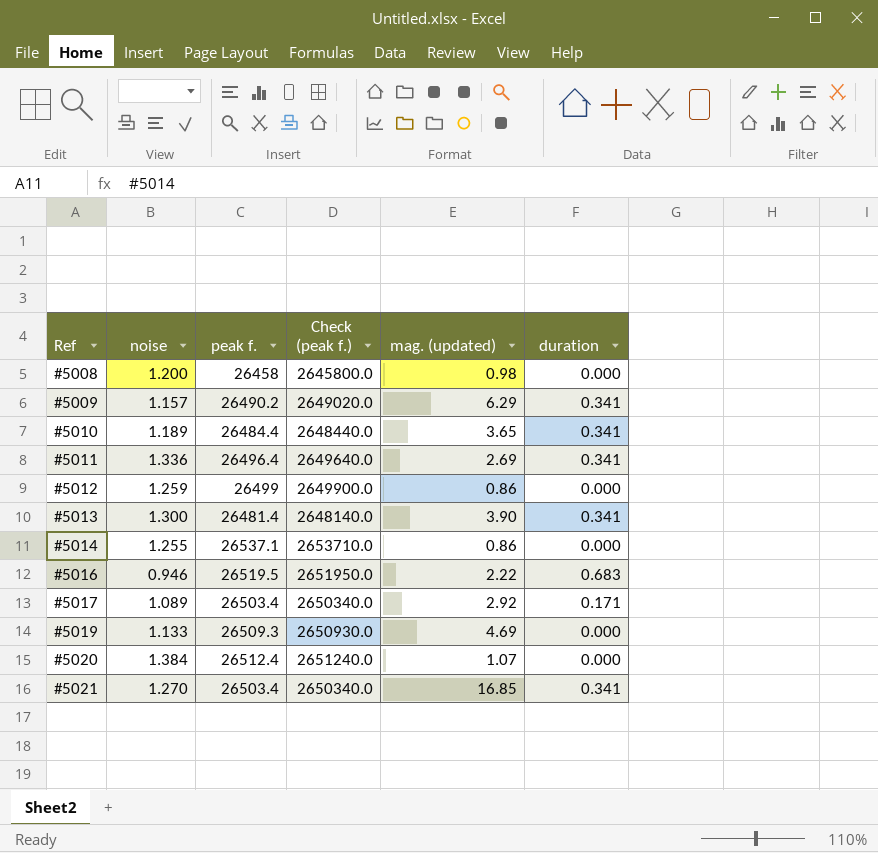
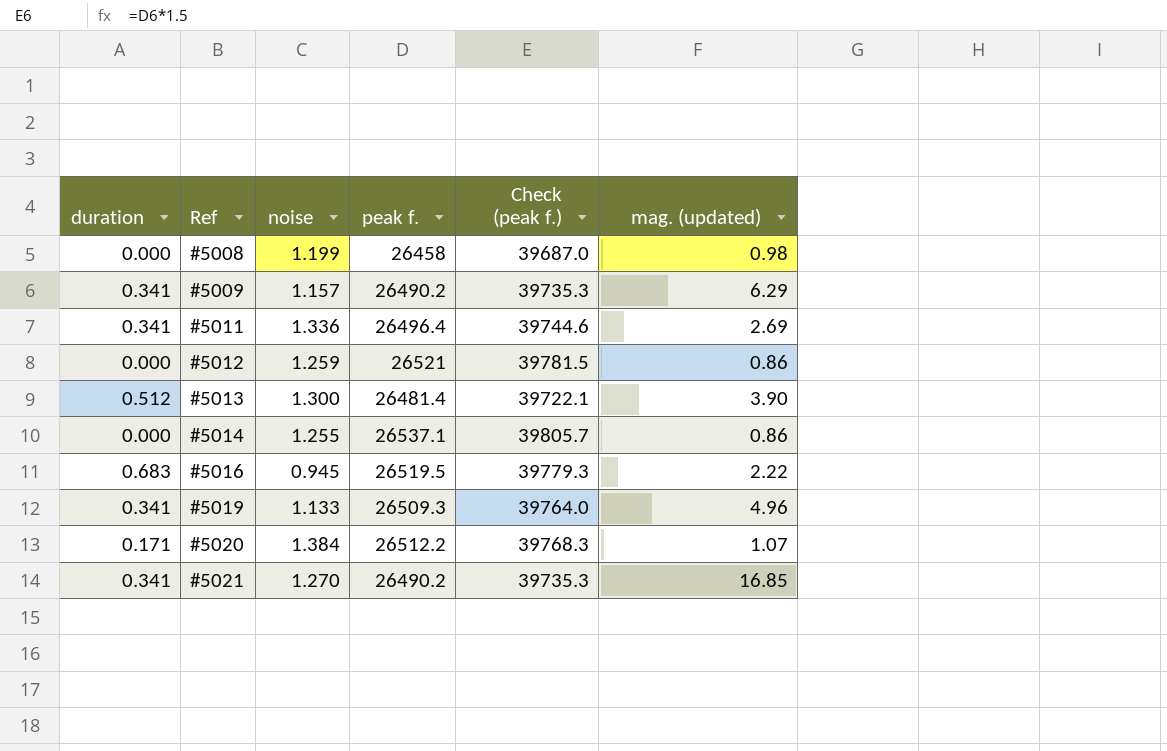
column duration | position: 6 -> 1
column Check (peak f.) | formula: [peak f.] * 100 -> [peak f.] * 1.5
row #5010: 1.189 | 26484.4 | 2648440.0 | 3.65 | 0.341 -> none
row #5017: 1.089 | 26503.4 | 2650340.0 | 2.92 | 0.171 -> none
#5008 | noise: 1.200 -> 1.199
#5012 | peak f.: 26499 -> 26521
#5013 | duration: 0.341 -> 0.512
#5016 | noise: 0.946 -> 0.945
#5019 | duration: 0.000 -> 0.341
#5019 | mag. (updated): 4.69 -> 4.96
#5020 | duration: 0.000 -> 0.171
#5020 | peak f.: 26512.4 -> 26512.2
#5021 | peak f.: 26503.4 -> 26490.2

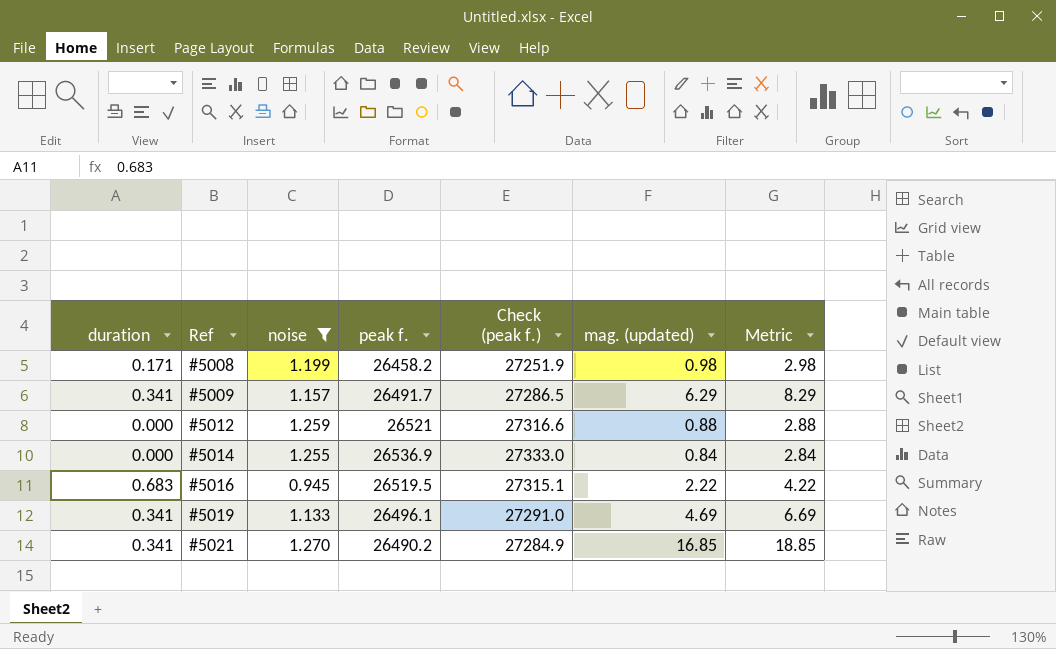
filter: none -> noise <= 1.270
column Check (peak f.) | formula: [peak f.] * 1.5 -> [peak f.] * 1.03
column Metric | formula: none -> [mag. (updated)] + 2
#5008 | duration: 0.000 -> 0.171
#5008 | peak f.: 26458 -> 26458.2
#5009 | peak f.: 26490.2 -> 26491.7
#5012 | mag. (updated): 0.86 -> 0.88
#5014 | peak f.: 26537.1 -> 26536.9
#5014 | mag. (updated): 0.86 -> 0.84
#5019 | peak f.: 26509.3 -> 26496.1
#5019 | mag. (updated): 4.96 -> 4.69

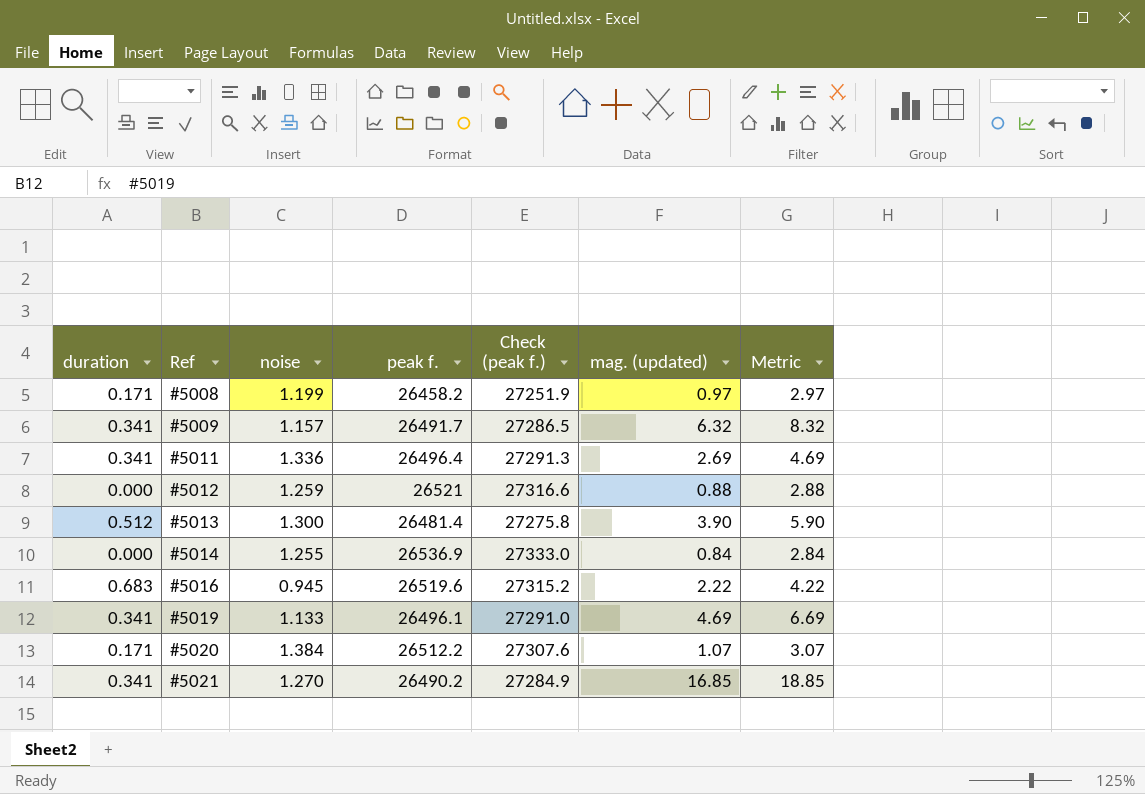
filter: noise <= 1.270 -> none
#5008 | mag. (updated): 0.98 -> 0.97
#5008 | Metric: 2.98 -> 2.97
#5009 | mag. (updated): 6.29 -> 6.32
#5009 | Metric: 8.29 -> 8.32
#5016 | peak f.: 26519.5 -> 26519.6
#5016 | Check (peak f.): 27315.1 -> 27315.2

